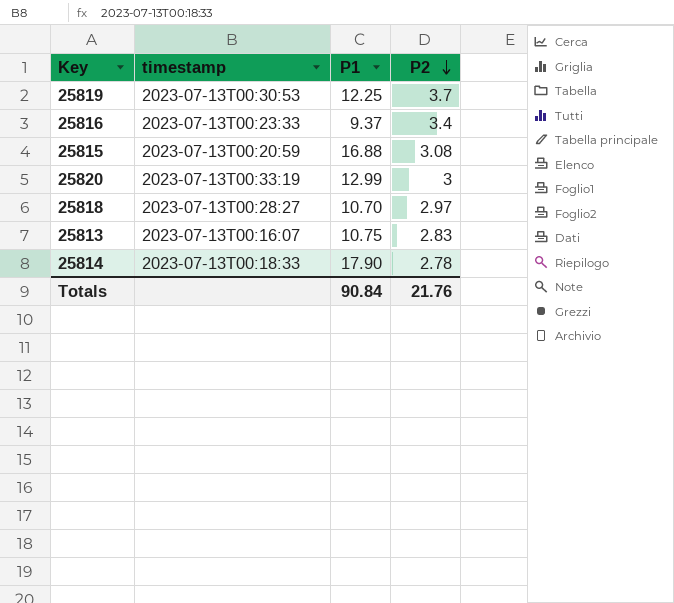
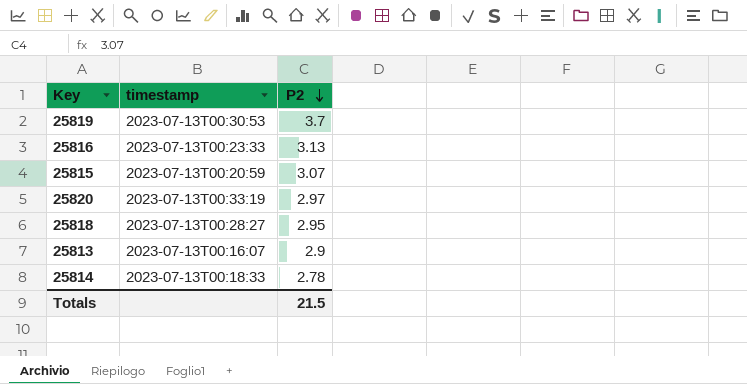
column P1 | position: 3 -> none
25816 | P2: 3.4 -> 3.13
25815 | P2: 3.08 -> 3.07
25820 | P2: 3 -> 2.97
25818 | P2: 2.97 -> 2.95
25813 | P2: 2.83 -> 2.9
Totals | P2: 21.76 -> 21.5

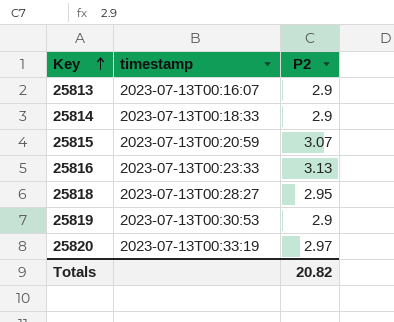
row order: P2 descending -> Key ascending
25814 | P2: 2.78 -> 2.9
25819 | P2: 3.7 -> 2.9
Totals | P2: 21.5 -> 20.82

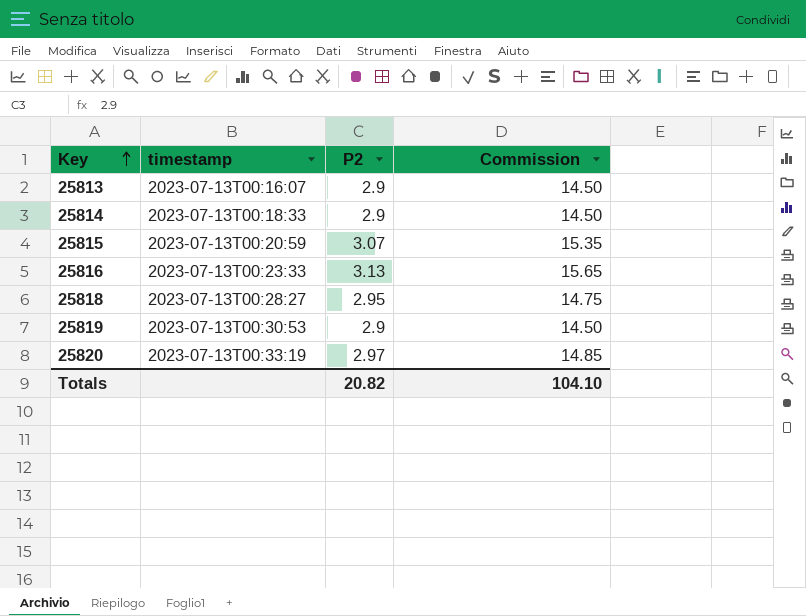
column Commission | formula: none -> [P2] * 5

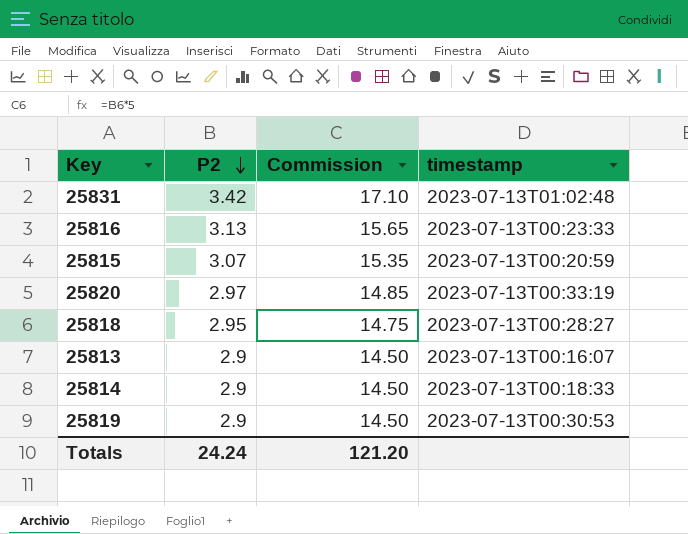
row order: Key ascending -> P2 descending
column timestamp | position: 2 -> 4
row 25831: none -> 3.42 | 17.10 | 2023-07-13T01:02:48
Totals | P2: 20.82 -> 24.24
Totals | Commission: 104.10 -> 121.20

